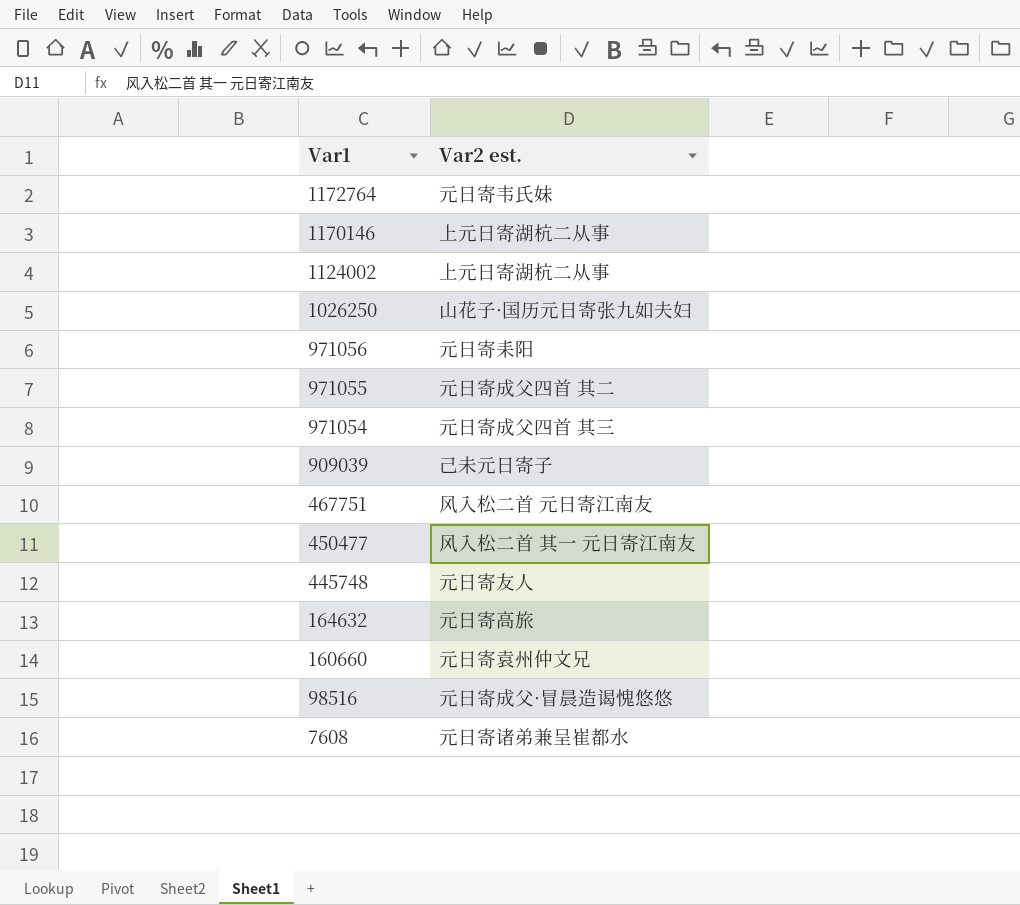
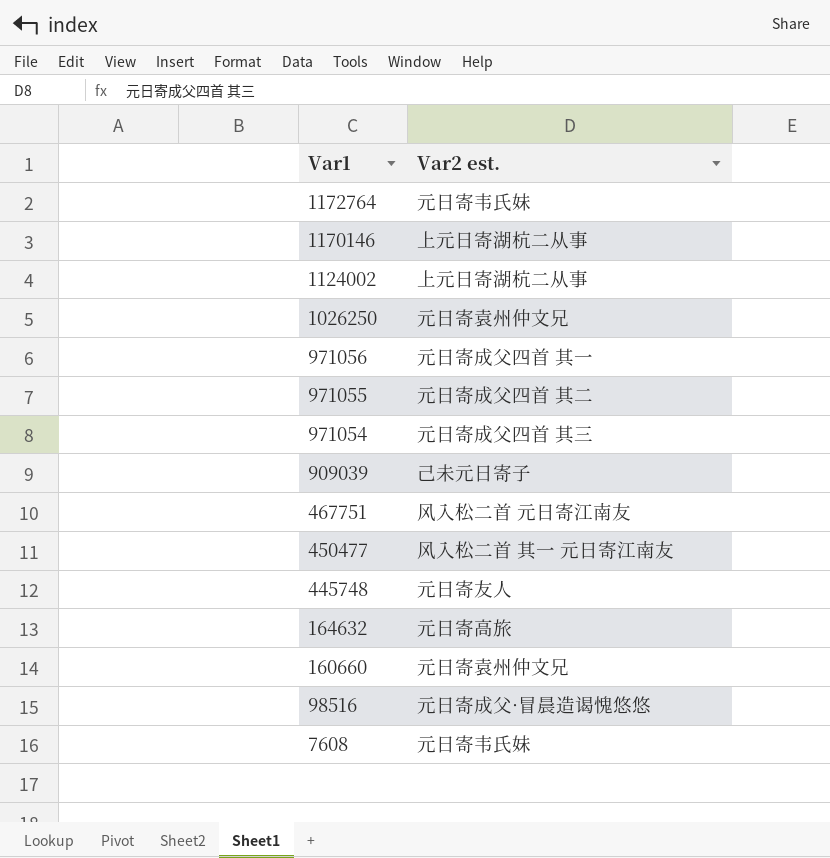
1026250 | Var2 est.: 山花子·国历元日寄张九如夫妇 -> 元日寄袁州仲文兄
971056 | Var2 est.: 元日寄耒阳 -> 元日寄成父四首 其一
7608 | Var2 est.: 元日寄诸弟兼呈崔都水 -> 元日寄韦氏妹

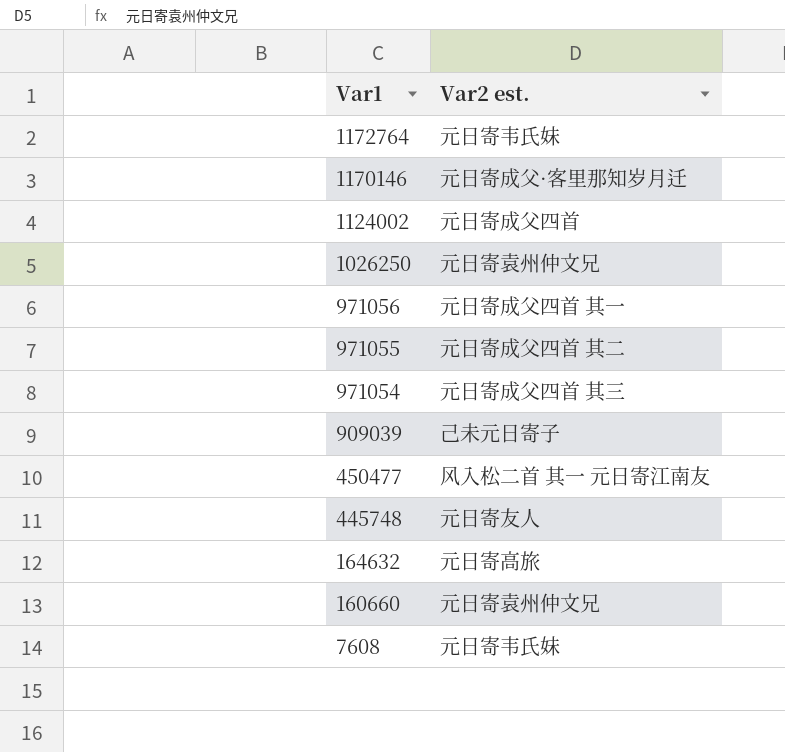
row 467751: 风入松二首 元日寄江南友 -> none
row 98516: 元日寄成父·冒晨造谒愧悠悠 -> none
1170146 | Var2 est.: 上元日寄湖杭二从事 -> 元日寄成父·客里那知岁月迁
1124002 | Var2 est.: 上元日寄湖杭二从事 -> 元日寄成父四首

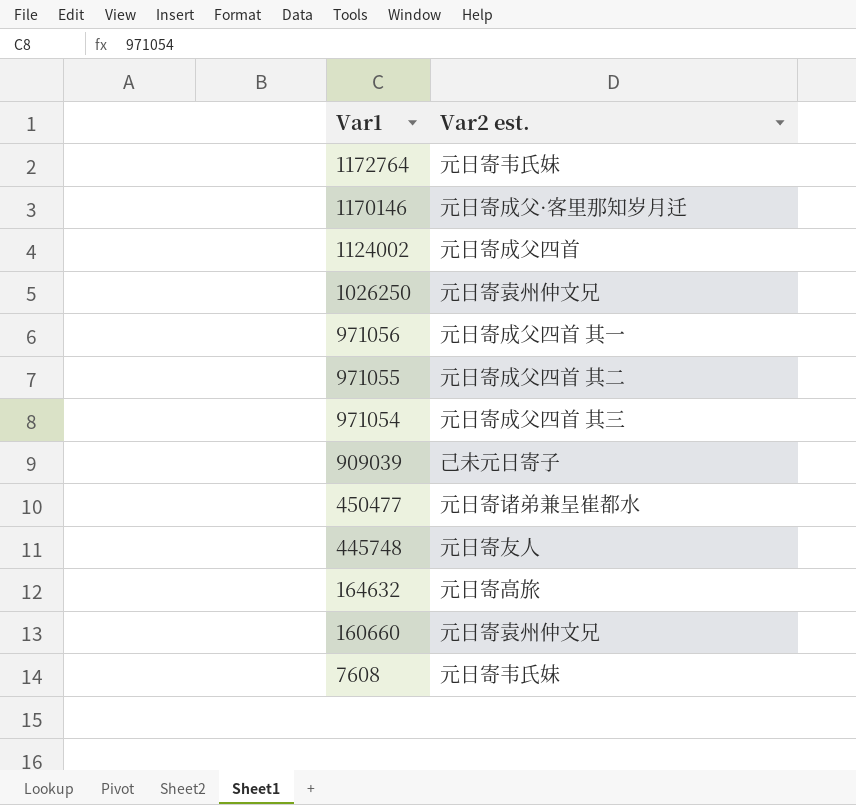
450477 | Var2 est.: 风入松二首 其一 元日寄江南友 -> 元日寄诸弟兼呈崔都水

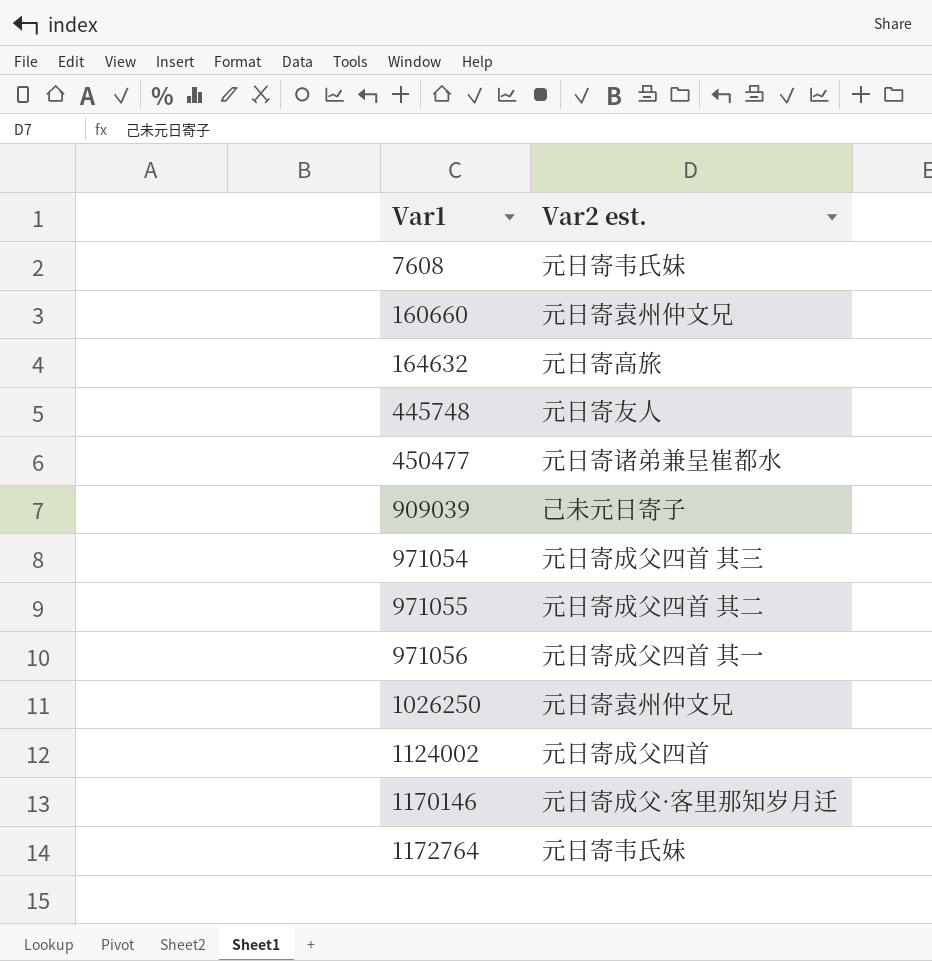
row order: Var1 descending -> Var1 ascending

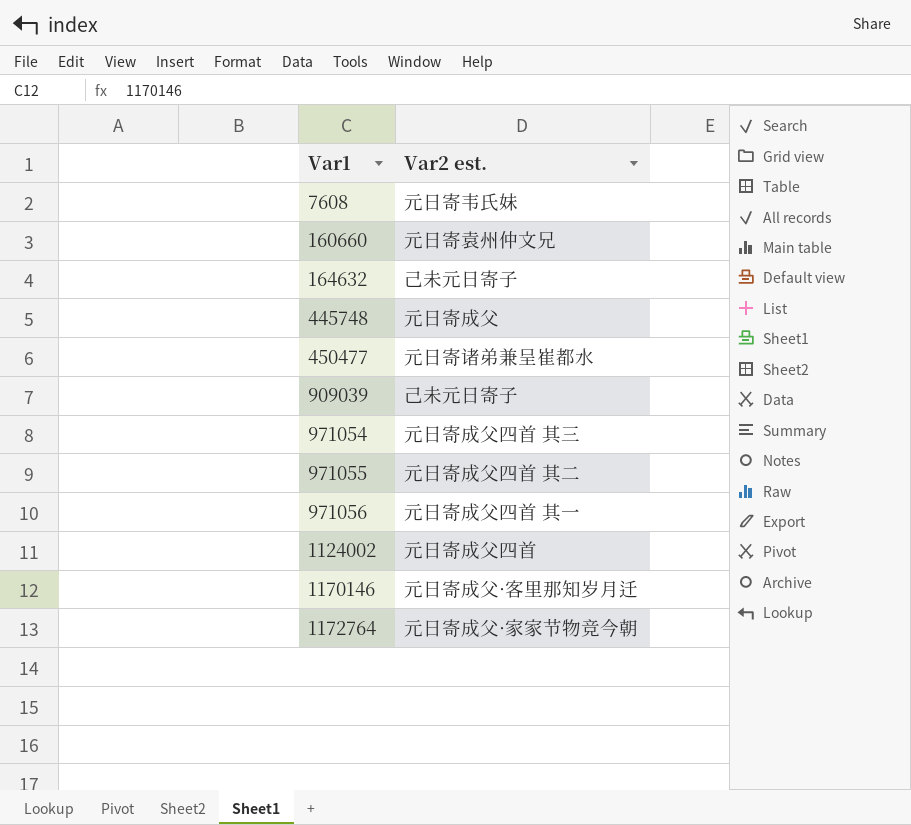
row 1026250: 元日寄袁州仲文兄 -> none
164632 | Var2 est.: 元日寄高旅 -> 己未元日寄子
445748 | Var2 est.: 元日寄友人 -> 元日寄成父
1172764 | Var2 est.: 元日寄韦氏妹 -> 元日寄成父·家家节物竞今朝

